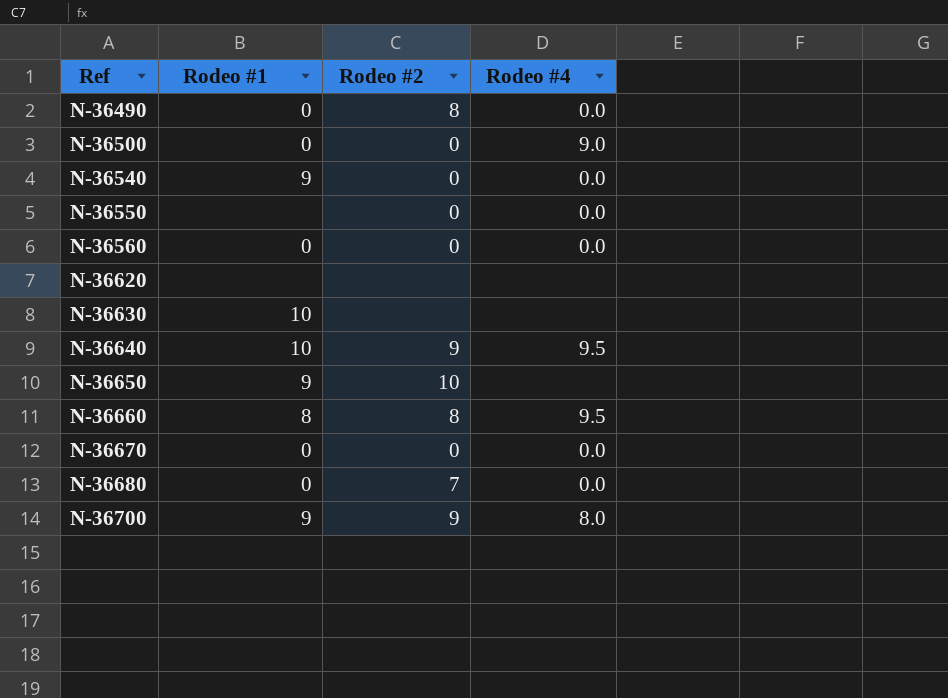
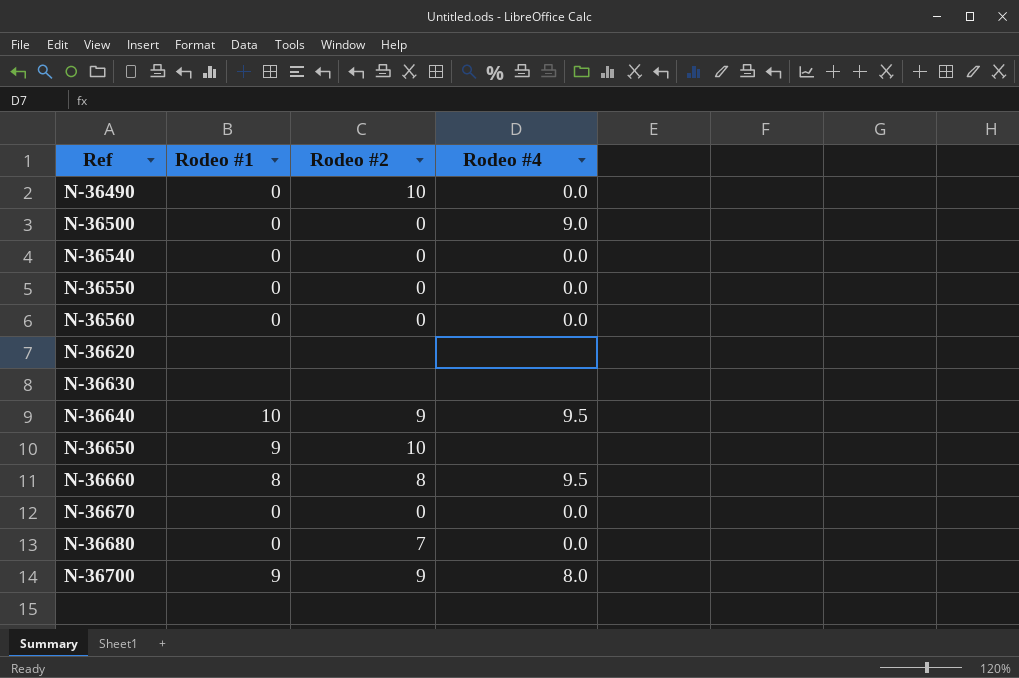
N-36490 | Rodeo #2: 8 -> 10
N-36540 | Rodeo #1: 9 -> 0
N-36550 | Rodeo #1: none -> 0
N-36630 | Rodeo #1: 10 -> none

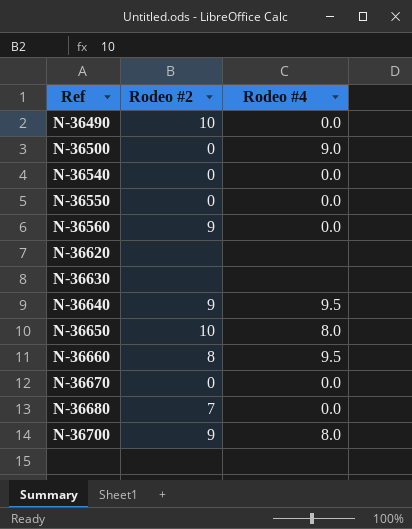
column Rodeo #1 | position: 2 -> none
N-36560 | Rodeo #2: 0 -> 9
N-36650 | Rodeo #4: none -> 8.0

